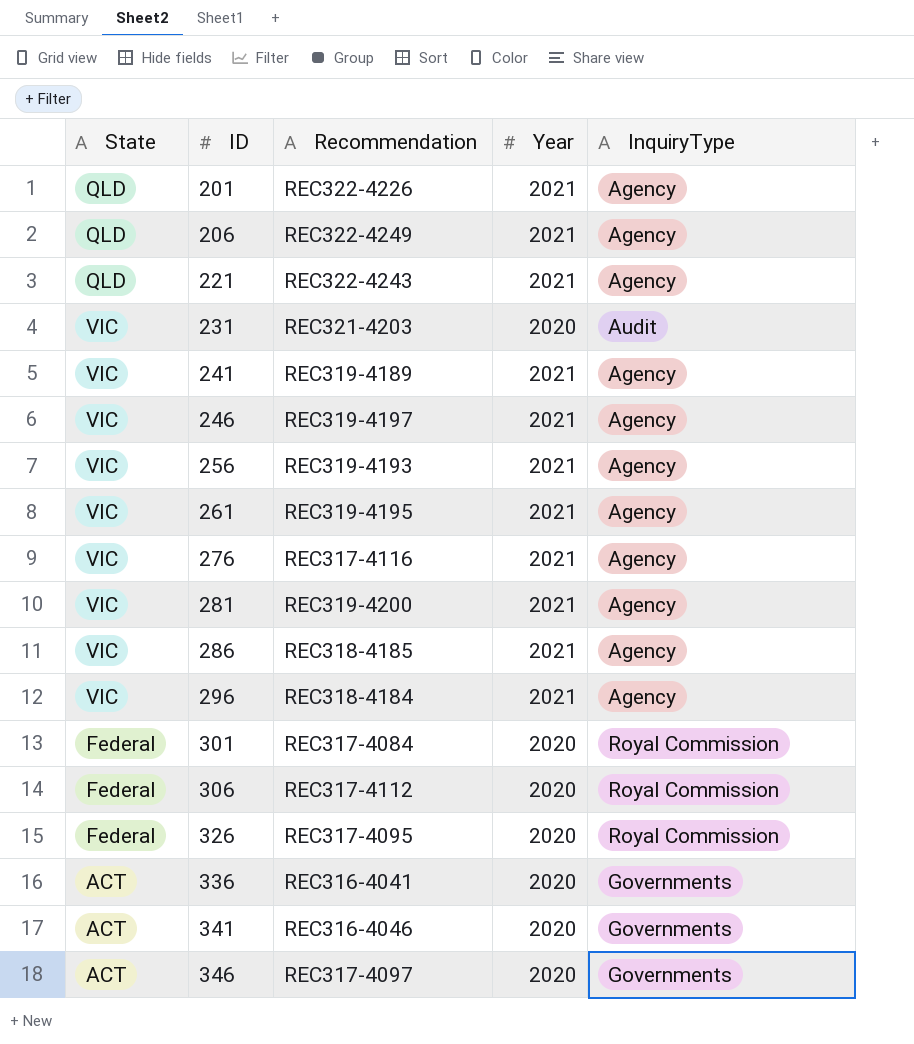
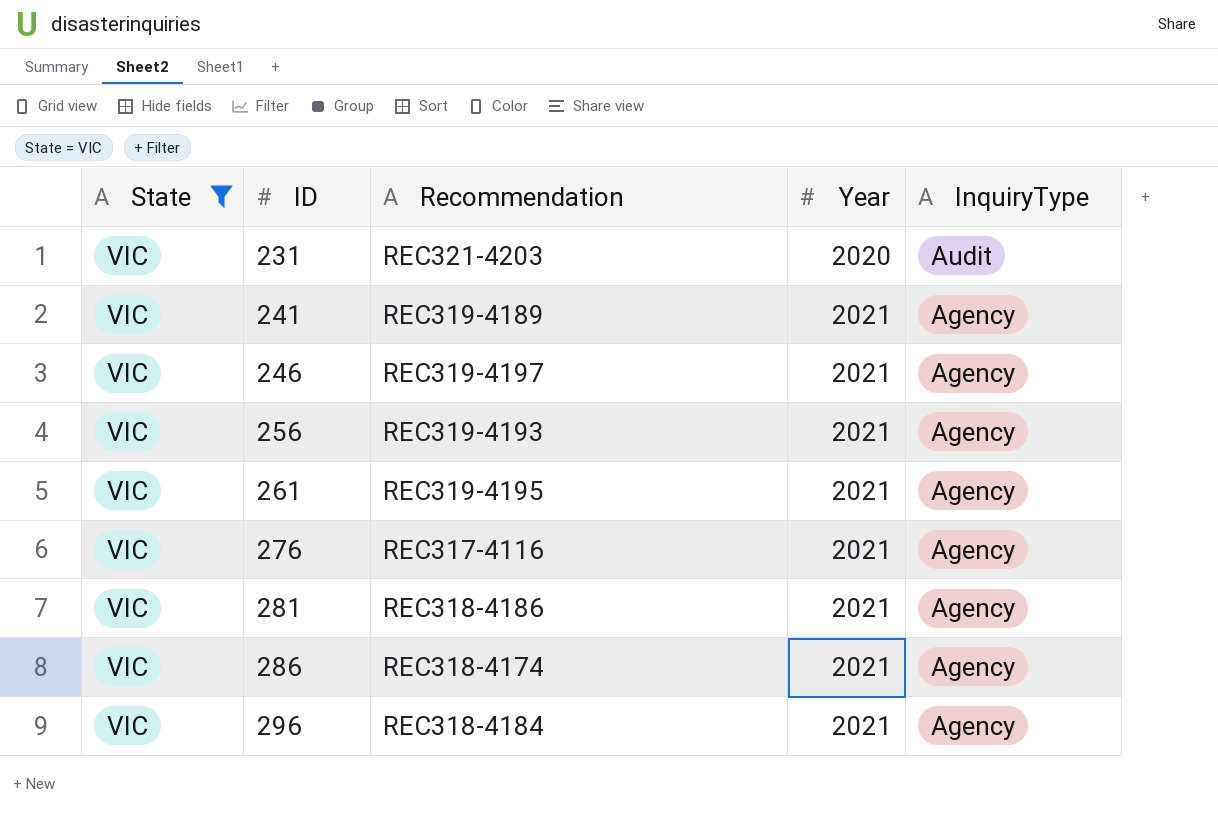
filter: none -> State = VIC
281 | Recommendation: REC319-4200 -> REC318-4186
286 | Recommendation: REC318-4185 -> REC318-4174

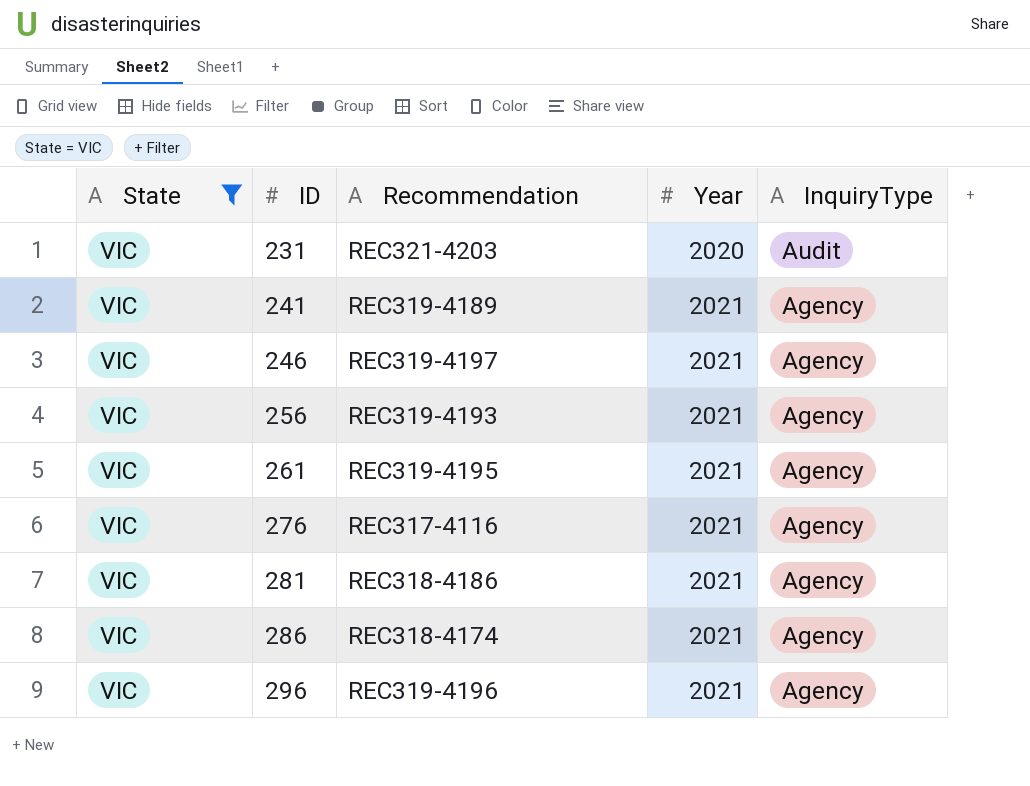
296 | Recommendation: REC318-4184 -> REC319-4196

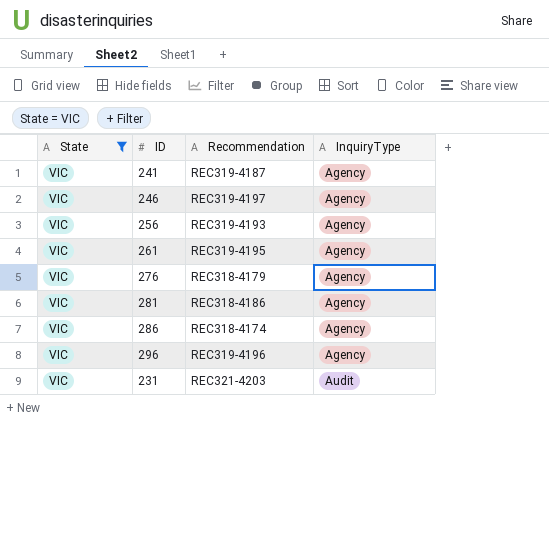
row order: ID ascending -> InquiryType ascending
column Year | position: 4 -> none
241 | Recommendation: REC319-4189 -> REC319-4187
276 | Recommendation: REC317-4116 -> REC318-4179

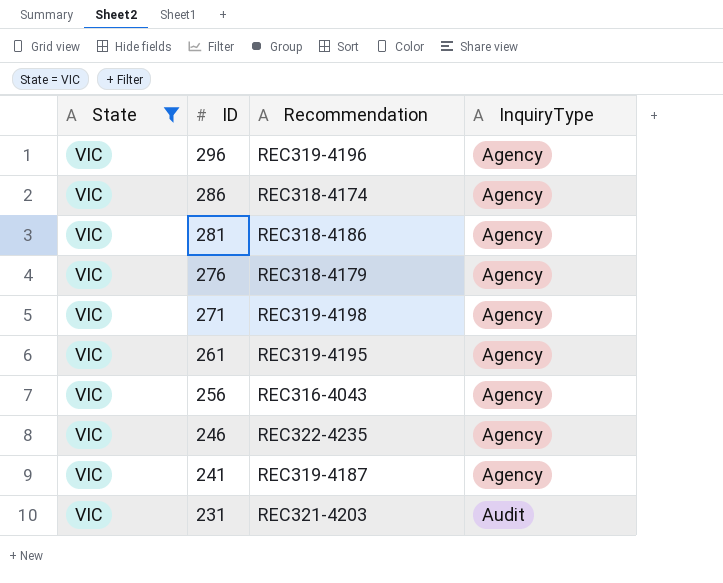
row order: InquiryType ascending -> ID descending
row 271: none -> VIC | REC319-4198 | Agency
256 | Recommendation: REC319-4193 -> REC316-4043
246 | Recommendation: REC319-4197 -> REC322-4235

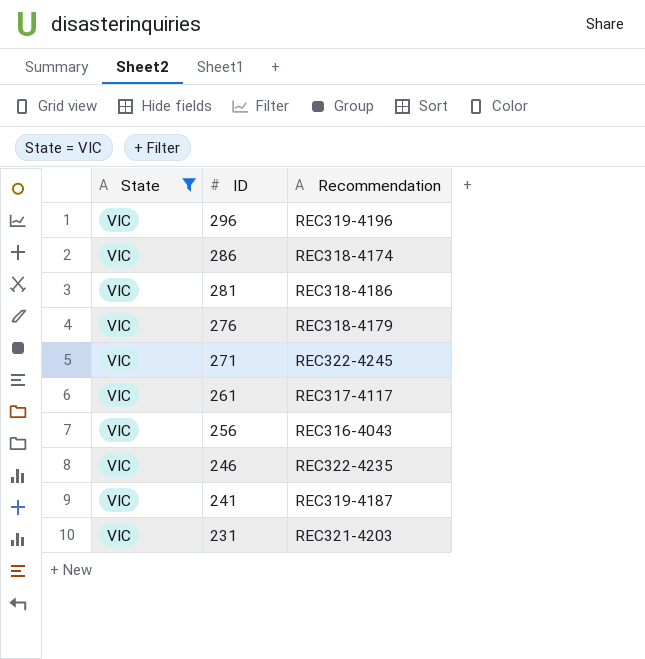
column InquiryType | position: 4 -> none
271 | Recommendation: REC319-4198 -> REC322-4245
261 | Recommendation: REC319-4195 -> REC317-4117

